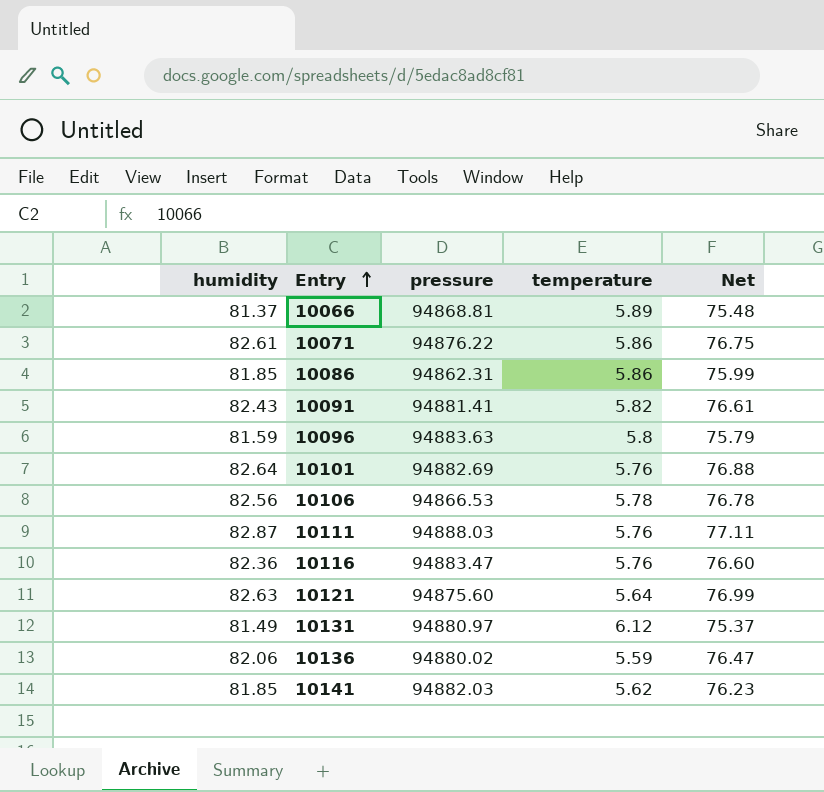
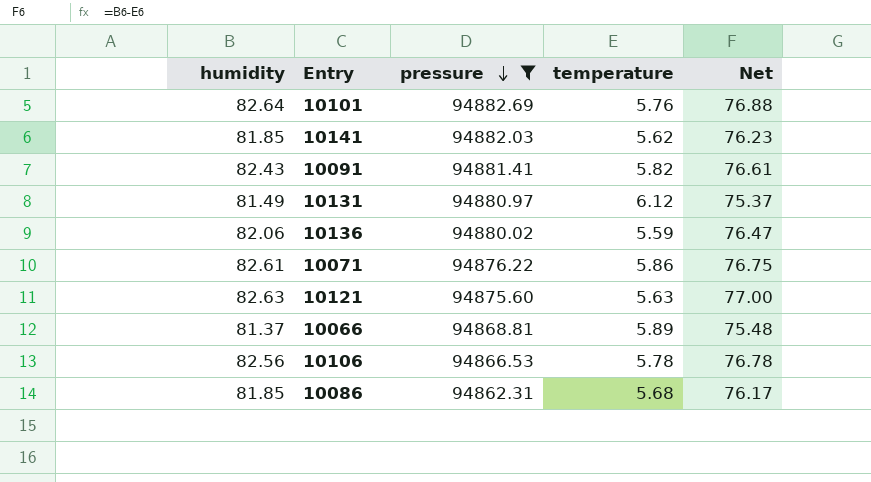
filter: none -> pressure <= 94882.69
row order: Entry ascending -> pressure descending
10121 | temperature: 5.64 -> 5.63
10121 | Net: 76.99 -> 77.00
10086 | temperature: 5.86 -> 5.68
10086 | Net: 75.99 -> 76.17

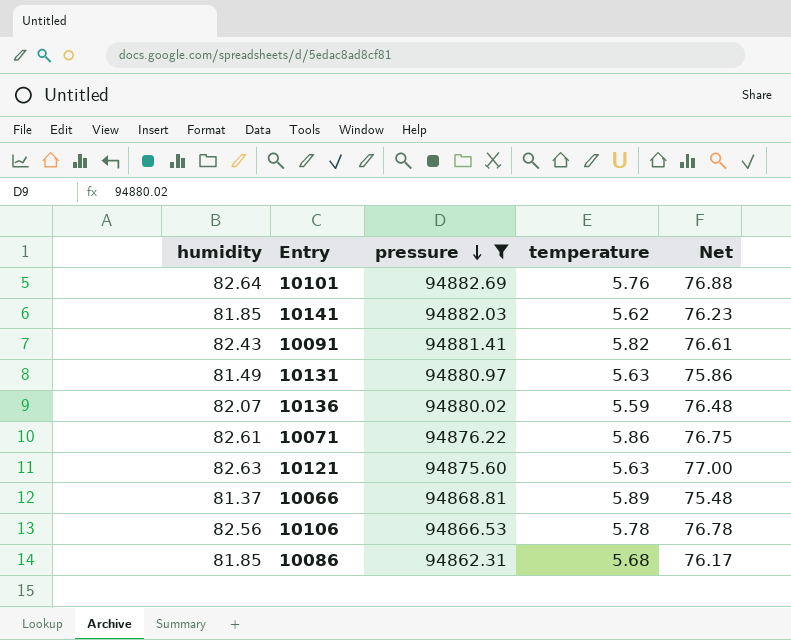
10131 | temperature: 6.12 -> 5.63
10131 | Net: 75.37 -> 75.86
10136 | humidity: 82.06 -> 82.07
10136 | Net: 76.47 -> 76.48

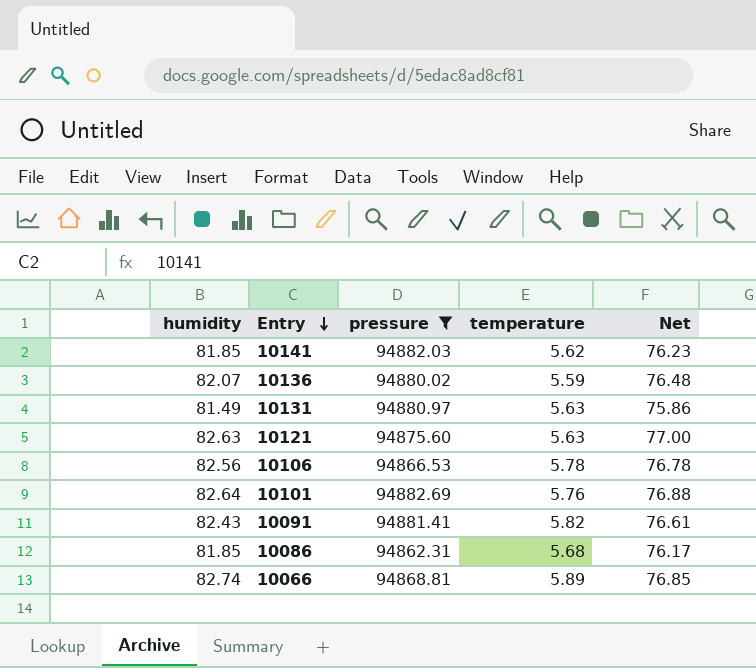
row order: pressure descending -> Entry descending
row 10071: 82.61 | 94876.22 | 5.86 | 76.75 -> none
10066 | humidity: 81.37 -> 82.74
10066 | Net: 75.48 -> 76.85

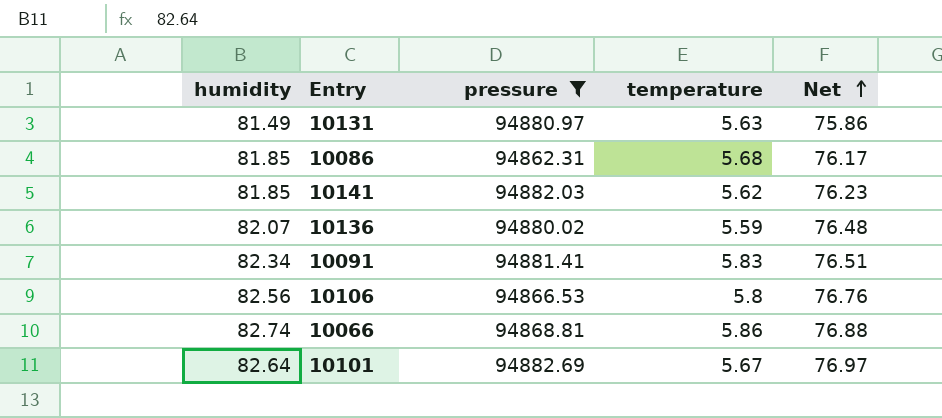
row order: Entry descending -> Net ascending
row 10121: 82.63 | 94875.60 | 5.63 | 77.00 -> none
10091 | humidity: 82.43 -> 82.34
10091 | temperature: 5.82 -> 5.83
10091 | Net: 76.61 -> 76.51
10106 | temperature: 5.78 -> 5.8
10106 | Net: 76.78 -> 76.76
10066 | temperature: 5.89 -> 5.86
10066 | Net: 76.85 -> 76.88
10101 | temperature: 5.76 -> 5.67
10101 | Net: 76.88 -> 76.97

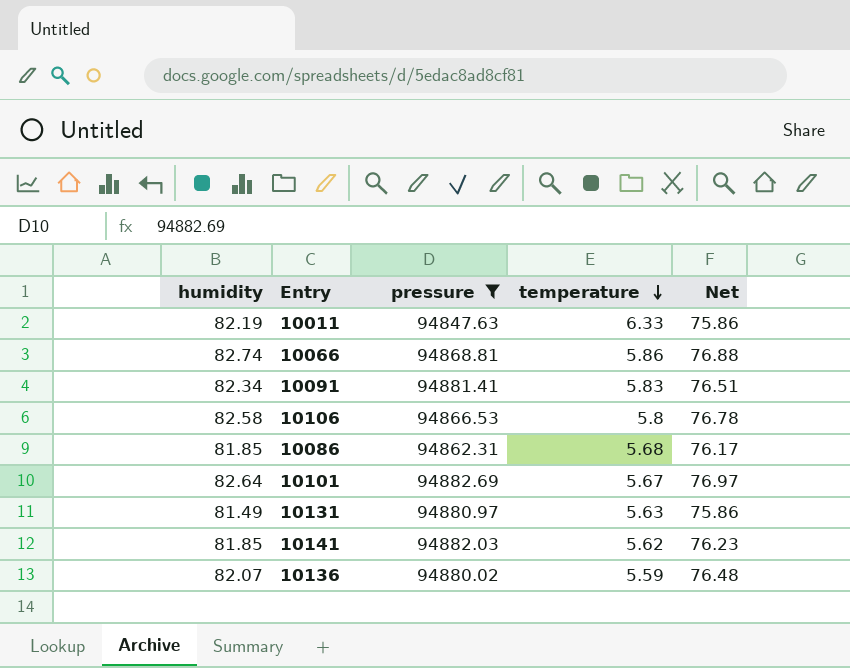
row order: Net ascending -> temperature descending
row 10011: none -> 82.19 | 94847.63 | 6.33 | 75.86
10106 | humidity: 82.56 -> 82.58
10106 | Net: 76.76 -> 76.78

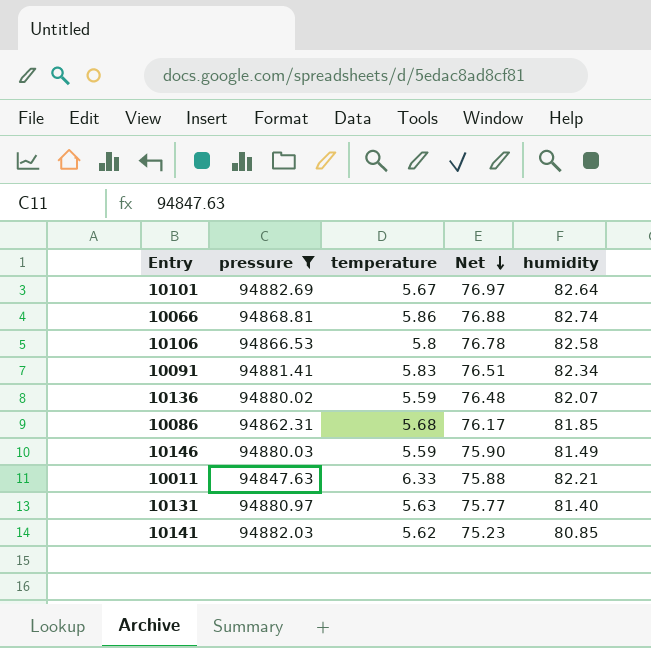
row order: temperature descending -> Net descending
column humidity | position: 1 -> 5
row 10146: none -> 94880.03 | 5.59 | 75.90 | 81.49
10011 | Net: 75.86 -> 75.88
10011 | humidity: 82.19 -> 82.21
10131 | Net: 75.86 -> 75.77
10131 | humidity: 81.49 -> 81.40
10141 | Net: 76.23 -> 75.23
10141 | humidity: 81.85 -> 80.85

